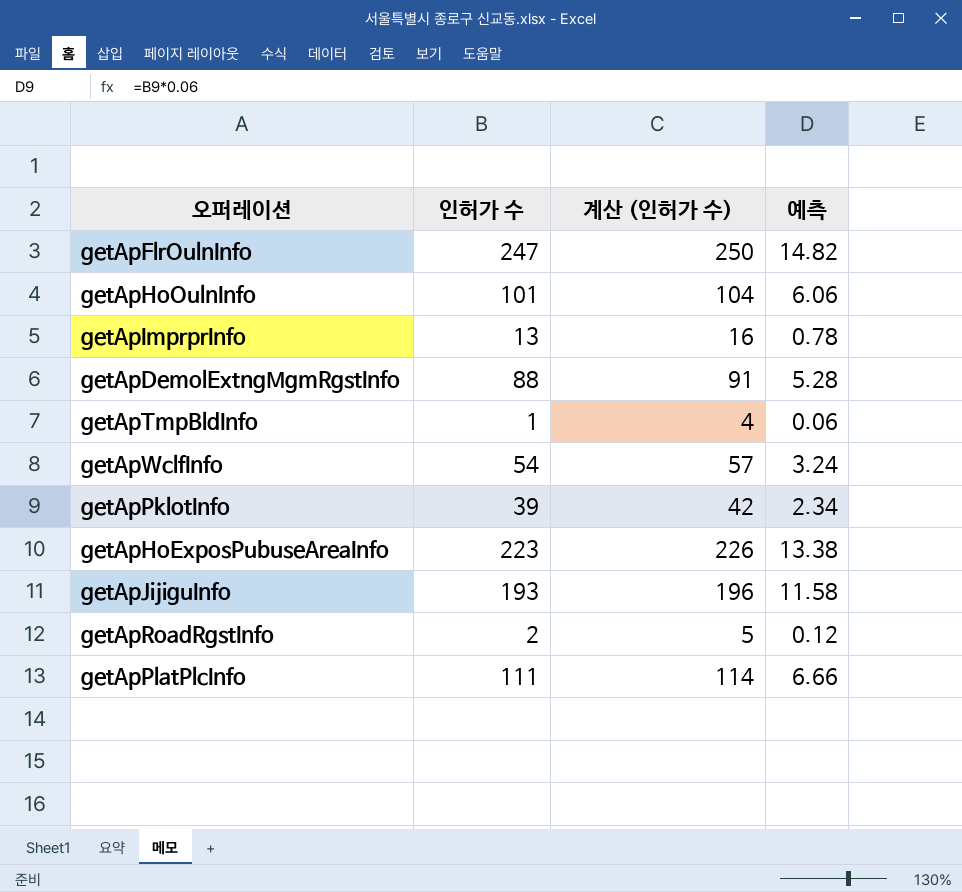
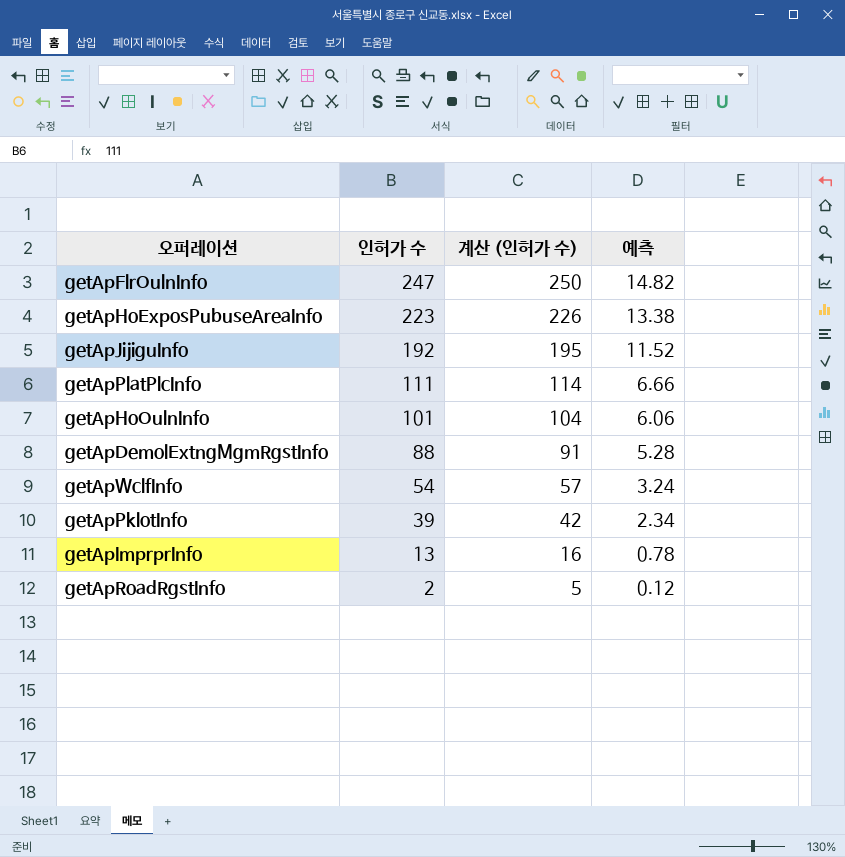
row order: none -> 인허가 수 descending
row getApTmpBldInfo: 1 | 4 | 0.06 -> none
getApJijiguInfo | 인허가 수: 193 -> 192
getApJijiguInfo | 계산 (인허가 수): 196 -> 195
getApJijiguInfo | 예측: 11.58 -> 11.52

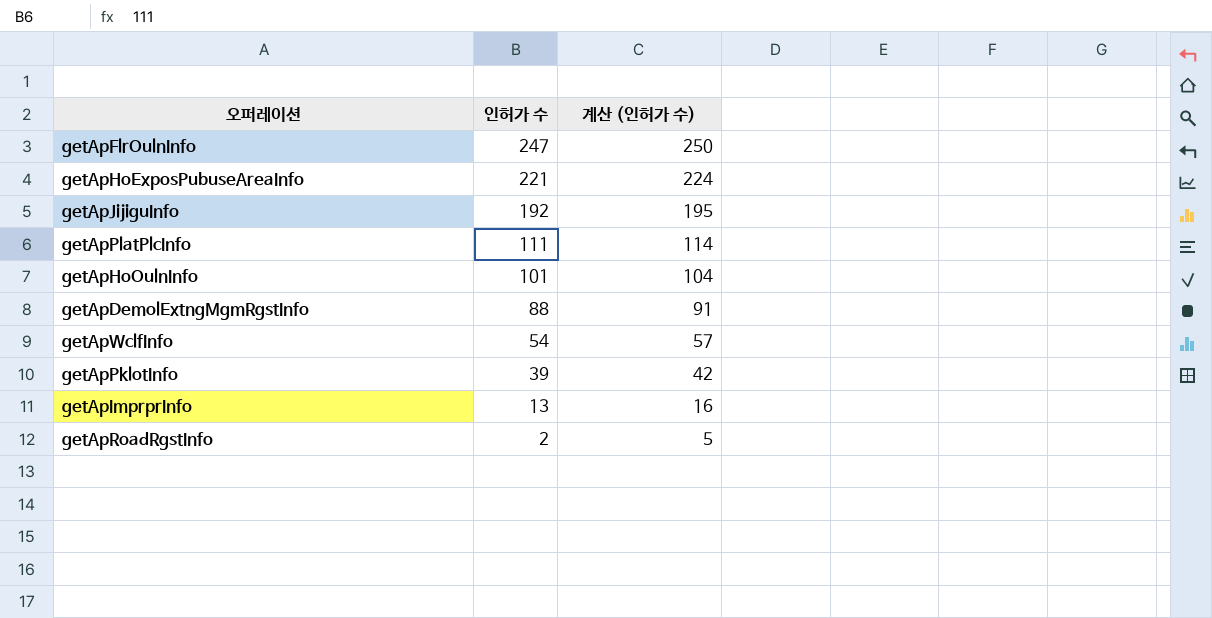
column 예측 | formula: [인허가 수] * 0.06 -> none
getApHoExposPubuseAreaInfo | 인허가 수: 223 -> 221
getApHoExposPubuseAreaInfo | 계산 (인허가 수): 226 -> 224

